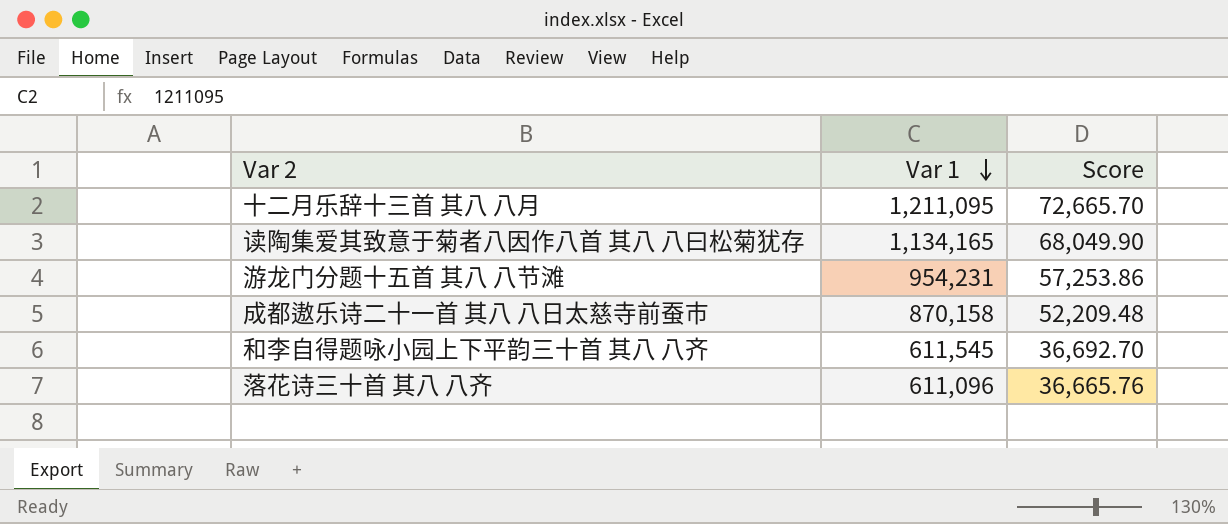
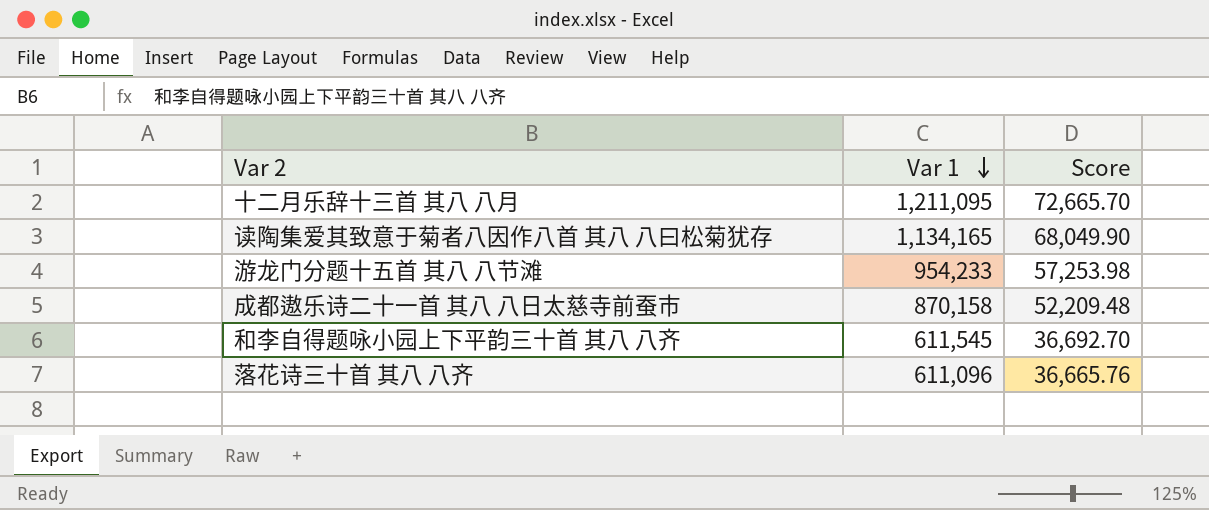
游龙门分题十五首 其八 八节滩 | Var 1: 954,231 -> 954,233
游龙门分题十五首 其八 八节滩 | Score: 57,253.86 -> 57,253.98

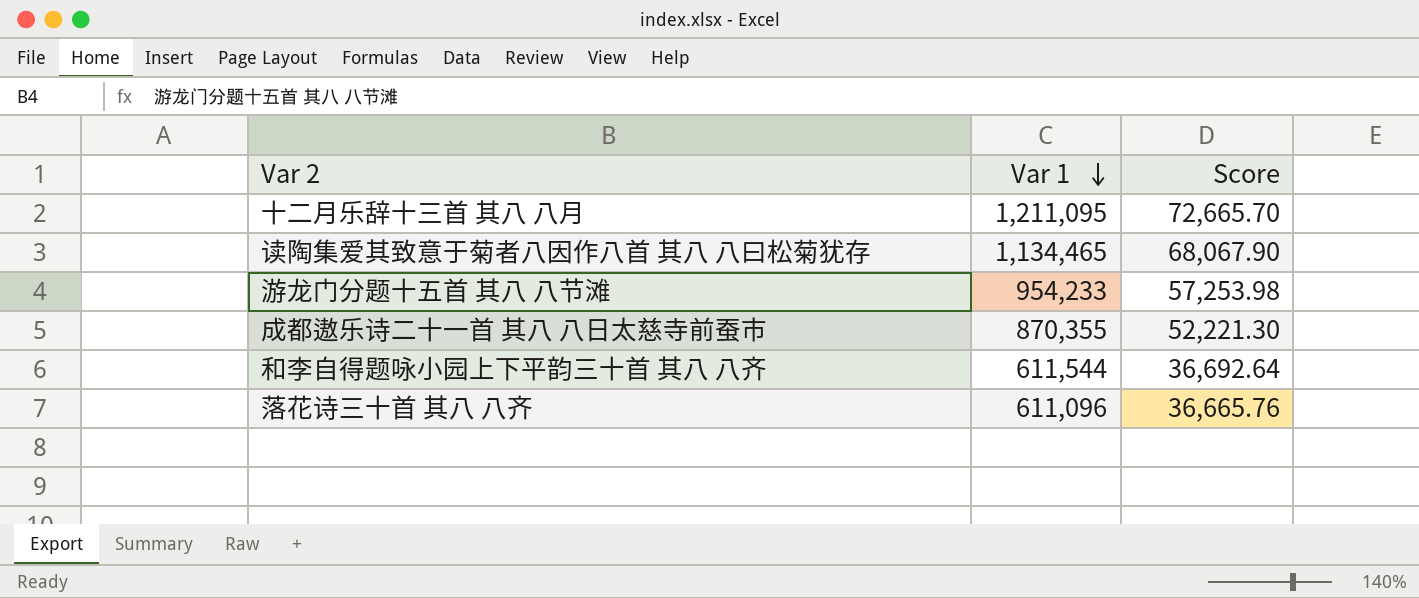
读陶集爱其致意于菊者八因作八首 其八 八曰松菊犹存 | Var 1: 1,134,165 -> 1,134,465
读陶集爱其致意于菊者八因作八首 其八 八曰松菊犹存 | Score: 68,049.90 -> 68,067.90
成都遨乐诗二十一首 其八 八日太慈寺前蚕市 | Var 1: 870,158 -> 870,355
成都遨乐诗二十一首 其八 八日太慈寺前蚕市 | Score: 52,209.48 -> 52,221.30
和李自得题咏小园上下平韵三十首 其八 八齐 | Var 1: 611,545 -> 611,544
和李自得题咏小园上下平韵三十首 其八 八齐 | Score: 36,692.70 -> 36,692.64

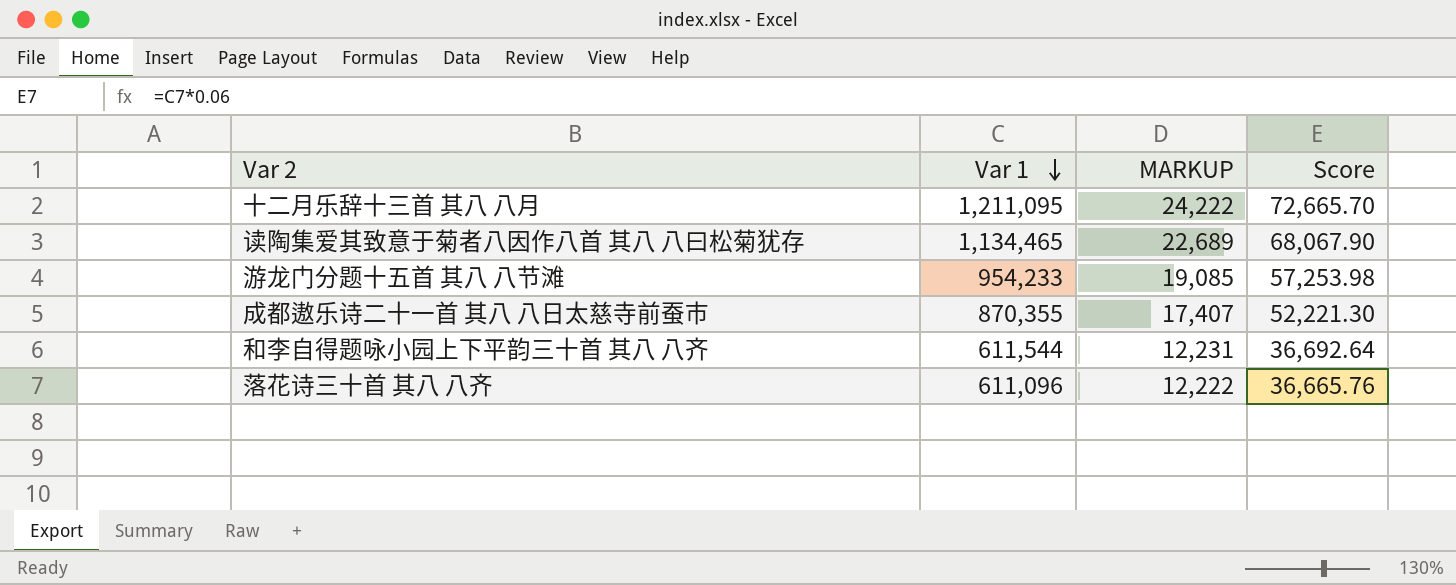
column MARKUP | formula: none -> [Var 1] * 0.02

